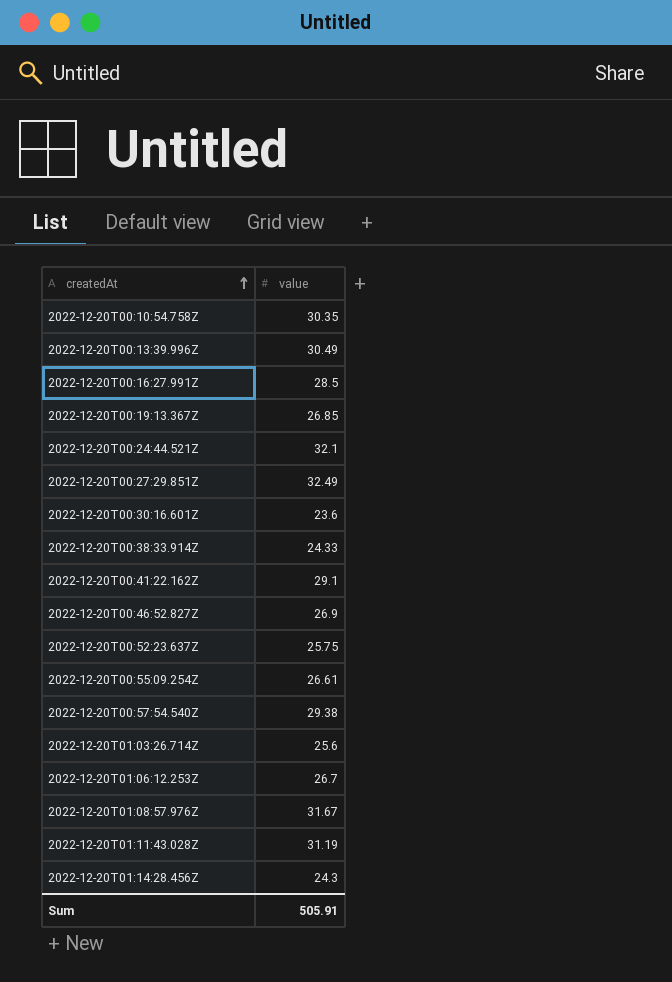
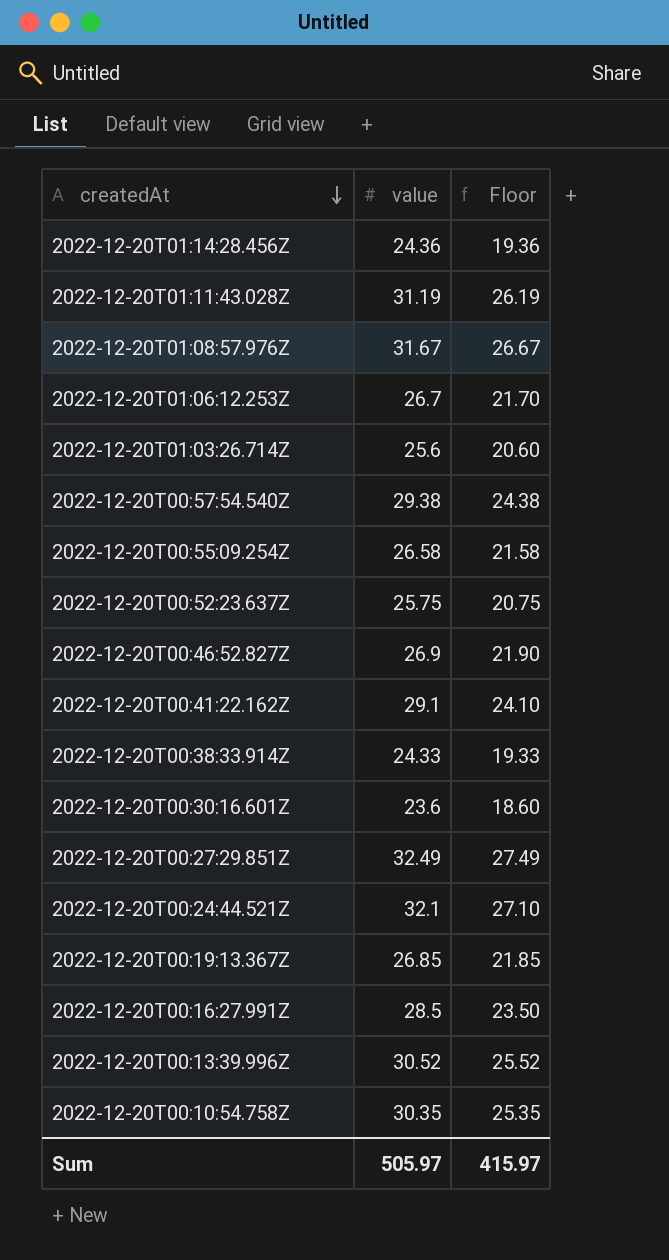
row order: createdAt ascending -> createdAt descending
column Floor | formula: none -> [value] - 5
2022-12-20T01:14:28.456Z | value: 24.3 -> 24.36
2022-12-20T00:55:09.254Z | value: 26.61 -> 26.58
2022-12-20T00:13:39.996Z | value: 30.49 -> 30.52
Sum | value: 505.91 -> 505.97

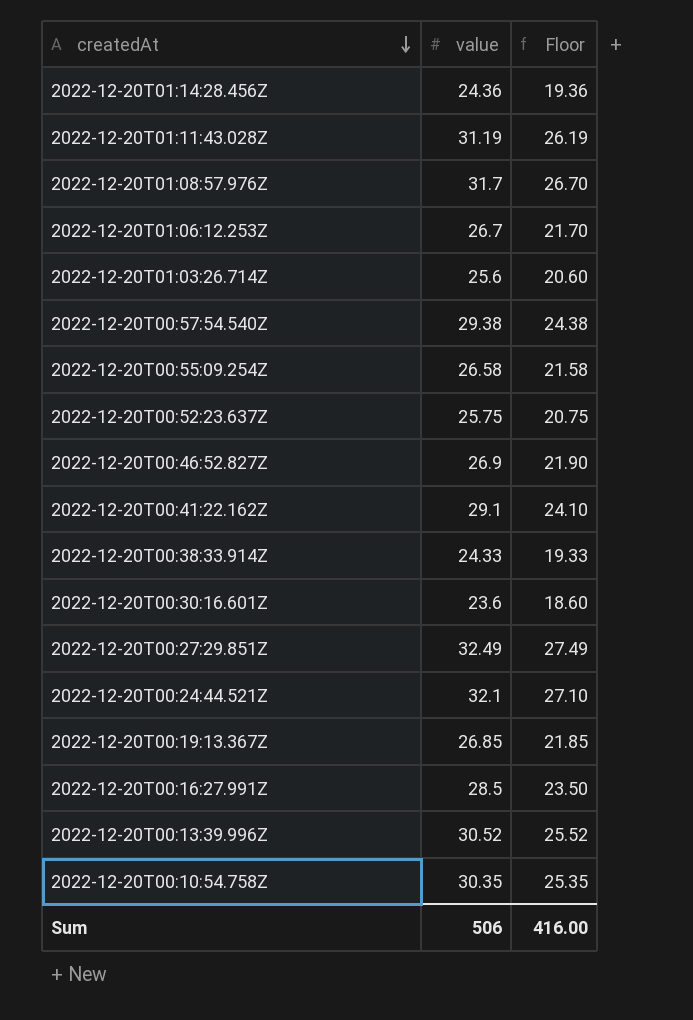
2022-12-20T01:08:57.976Z | value: 31.67 -> 31.7
2022-12-20T01:08:57.976Z | Floor: 26.67 -> 26.70
Sum | value: 505.97 -> 506
Sum | Floor: 415.97 -> 416.00

